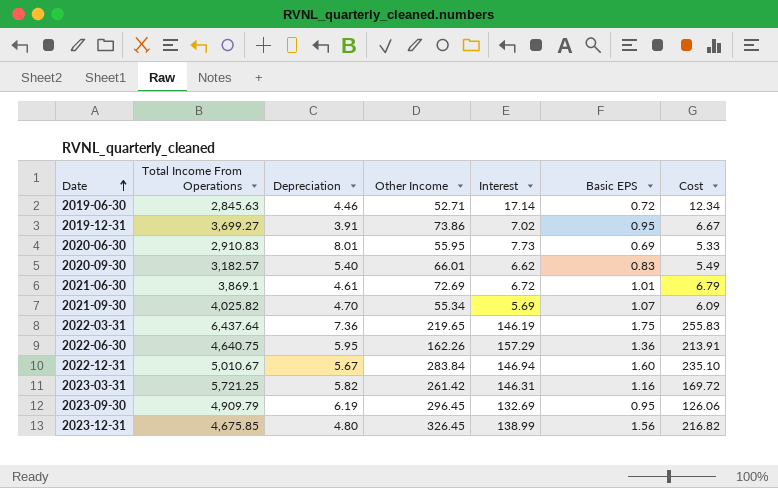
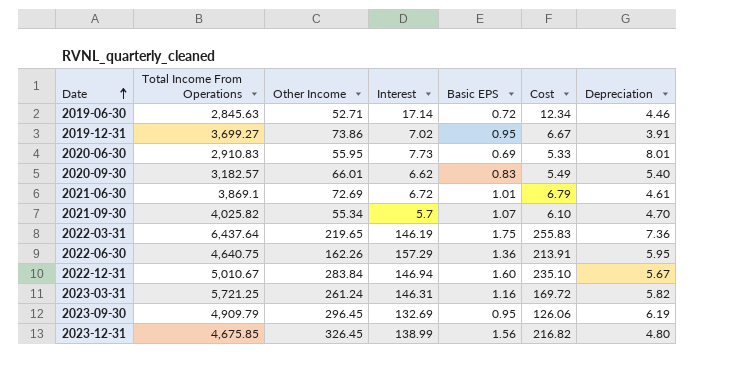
column Depreciation | position: 3 -> 7
2021-09-30 | Interest: 5.69 -> 5.7
2021-09-30 | Cost: 6.09 -> 6.10
2023-03-31 | Other Income: 261.42 -> 261.24

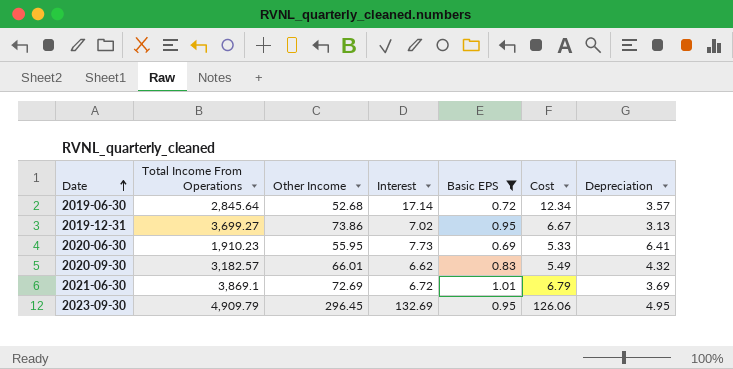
filter: none -> Basic EPS <= 1.01
2019-06-30 | Total Income From Operations: 2,845.63 -> 2,845.64
2019-06-30 | Other Income: 52.71 -> 52.68
2019-06-30 | Depreciation: 4.46 -> 3.57
2019-12-31 | Depreciation: 3.91 -> 3.13
2020-06-30 | Total Income From Operations: 2,910.83 -> 1,910.23
2020-06-30 | Depreciation: 8.01 -> 6.41
2020-09-30 | Depreciation: 5.40 -> 4.32
2021-06-30 | Depreciation: 4.61 -> 3.69
2023-09-30 | Depreciation: 6.19 -> 4.95

